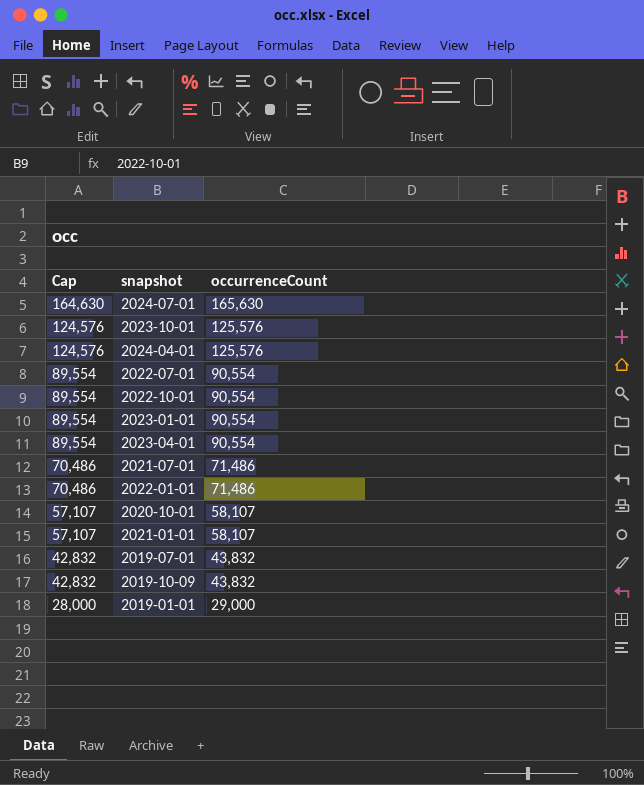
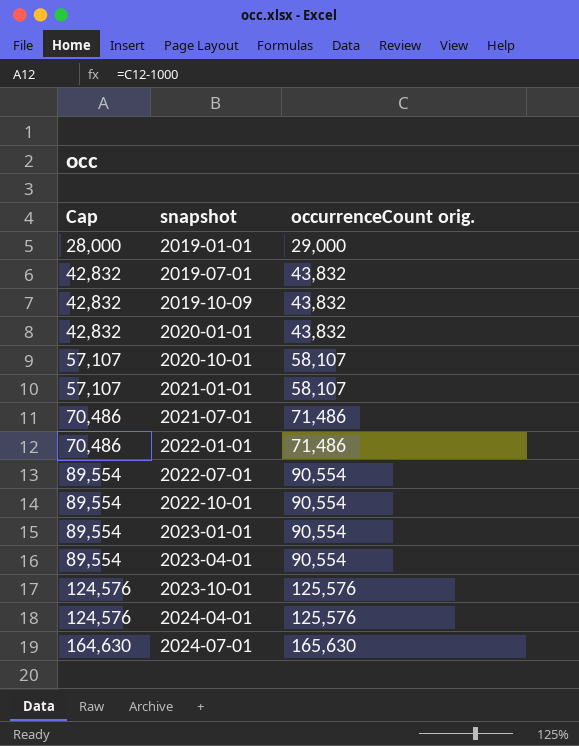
row order: Cap descending -> Cap ascending
column name: occurrenceCount -> occurrenceCount orig.
row 2020-01-01: none -> 42,832 | 43,832

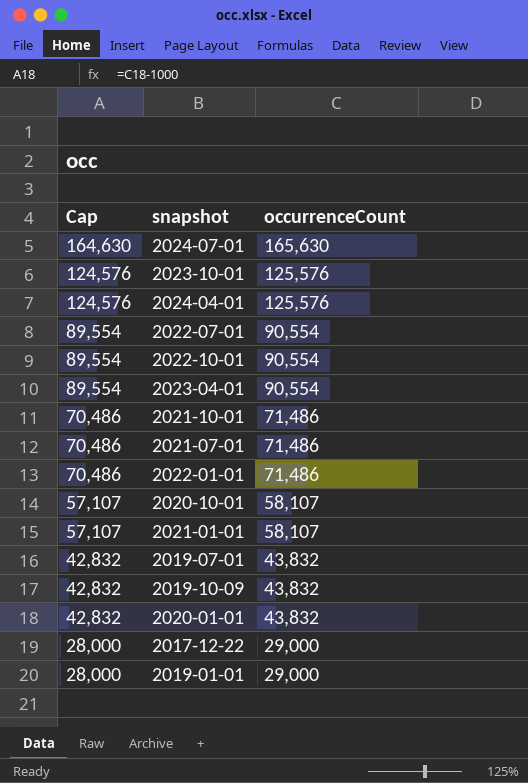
row order: Cap ascending -> Cap descending
column name: occurrenceCount orig. -> occurrenceCount
row 2023-01-01: 89,554 | 90,554 -> none
row 2021-10-01: none -> 70,486 | 71,486
row 2017-12-22: none -> 28,000 | 29,000

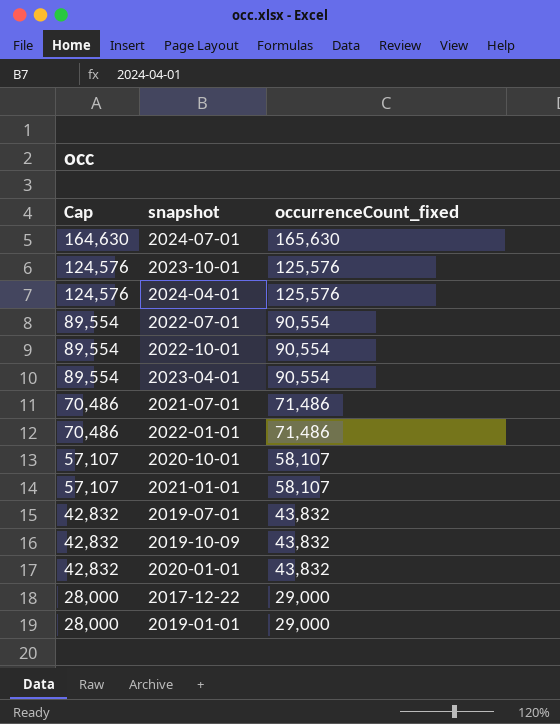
column name: occurrenceCount -> occurrenceCount_fixed
row 2021-10-01: 70,486 | 71,486 -> none

